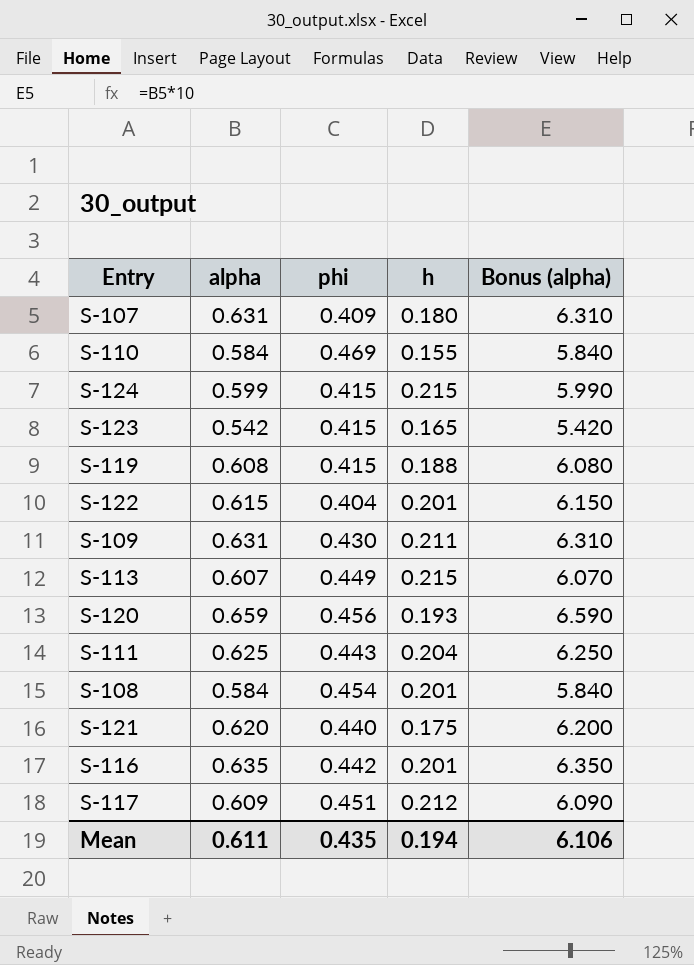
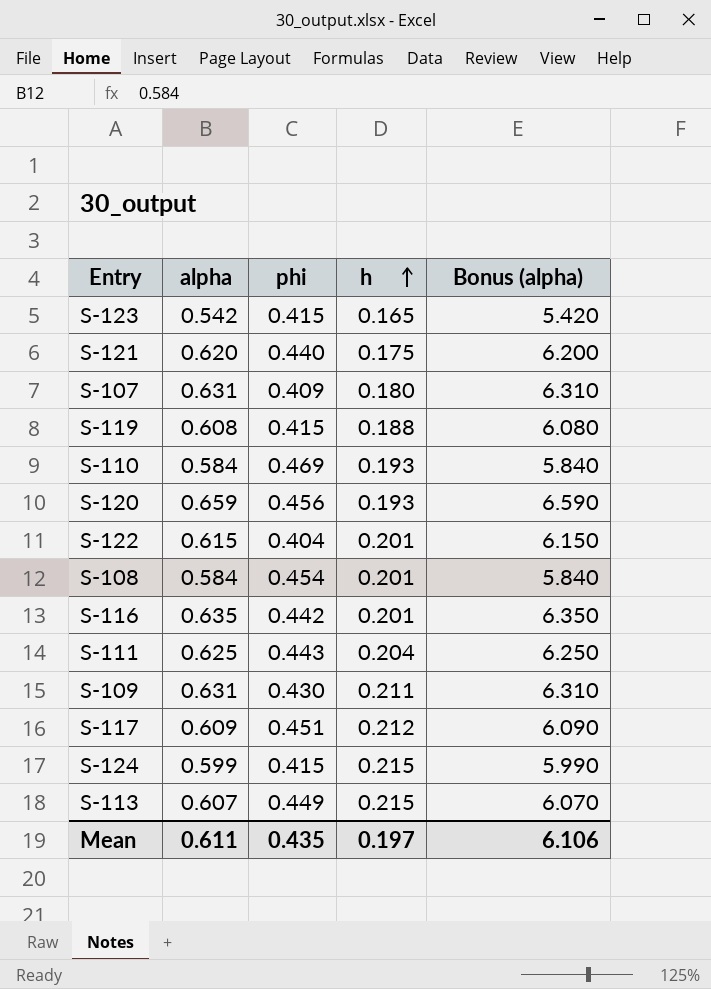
row order: none -> h ascending
S-110 | h: 0.155 -> 0.193
Mean | h: 0.194 -> 0.197

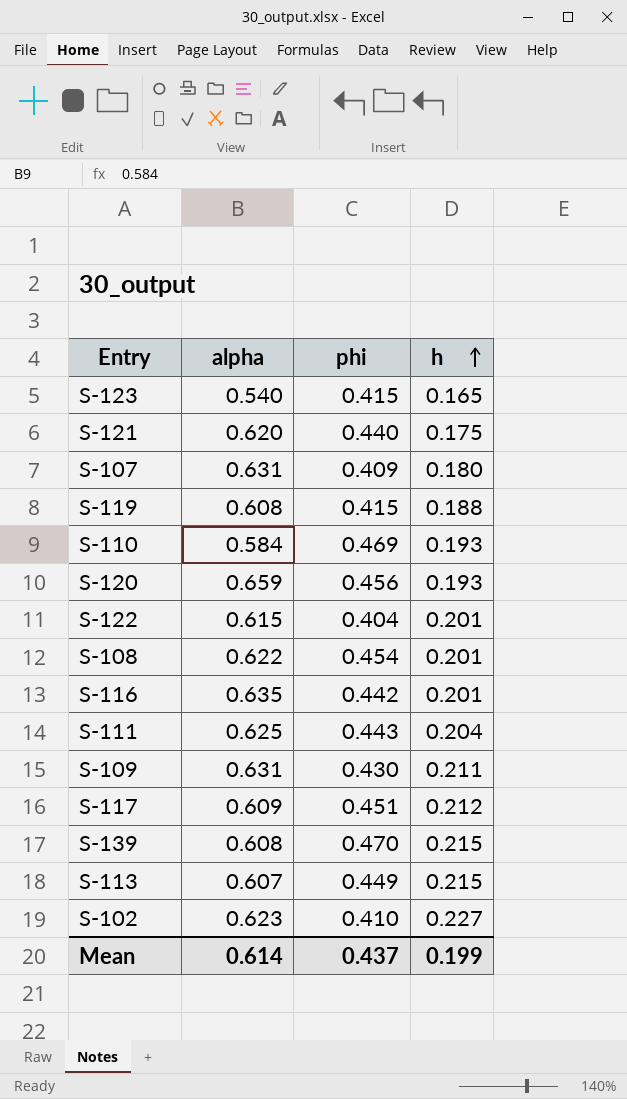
column Bonus (alpha) | formula: [alpha] * 10 -> none
row S-124: 0.599 | 0.415 | 0.215 | 5.990 -> none
S-123 | alpha: 0.542 -> 0.540
S-108 | alpha: 0.584 -> 0.622
row S-139: none -> 0.608 | 0.470 | 0.215
row S-102: none -> 0.623 | 0.410 | 0.227
Mean | alpha: 0.611 -> 0.614
Mean | phi: 0.435 -> 0.437
Mean | h: 0.197 -> 0.199

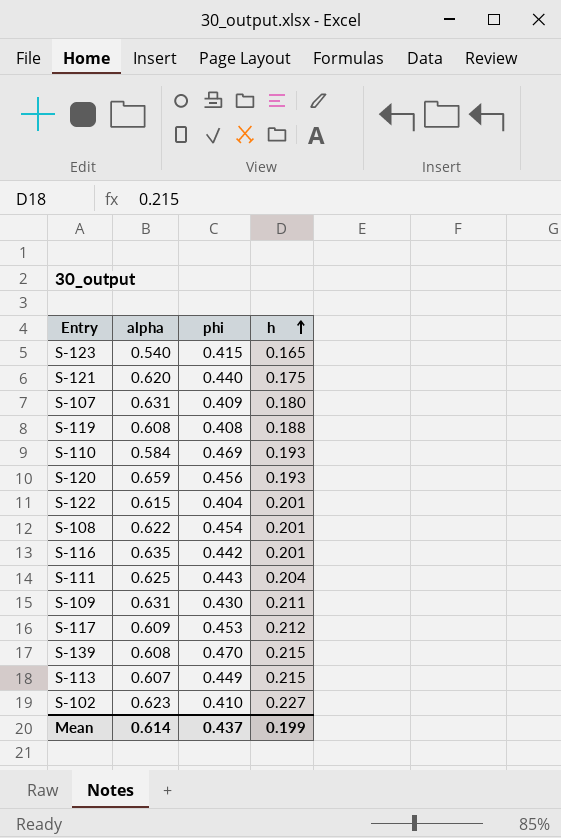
S-119 | phi: 0.415 -> 0.408
S-117 | phi: 0.451 -> 0.453

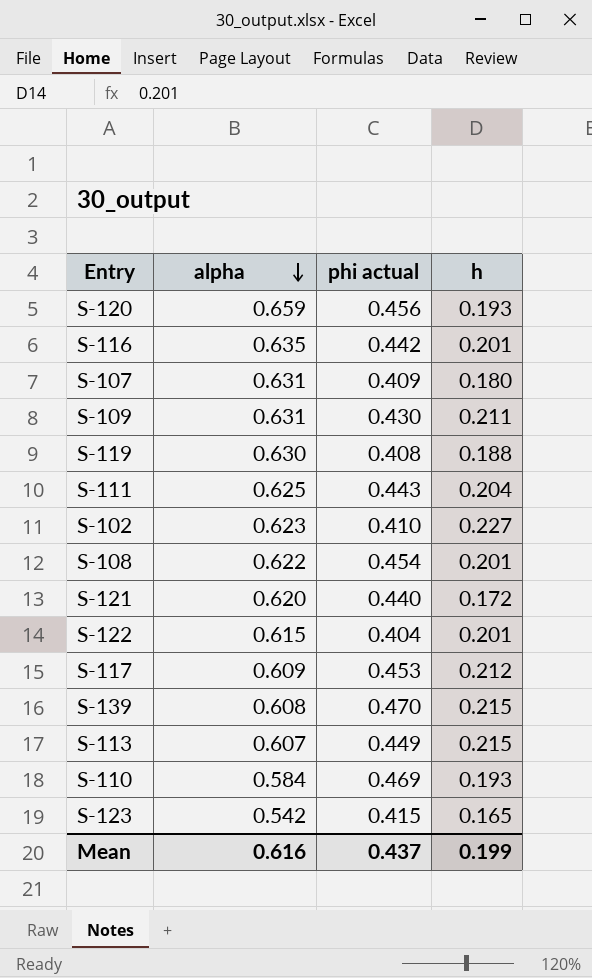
row order: h ascending -> alpha descending
column name: phi -> phi actual
S-119 | alpha: 0.608 -> 0.630
S-121 | h: 0.175 -> 0.172
S-123 | alpha: 0.540 -> 0.542
Mean | alpha: 0.614 -> 0.616

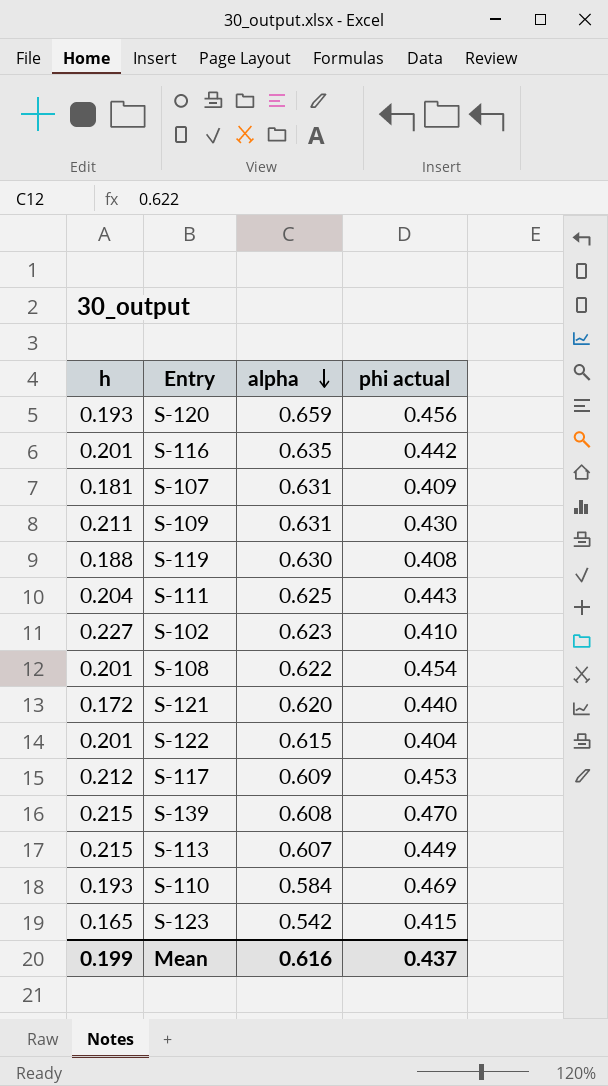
column h | position: 4 -> 1
S-107 | h: 0.180 -> 0.181

